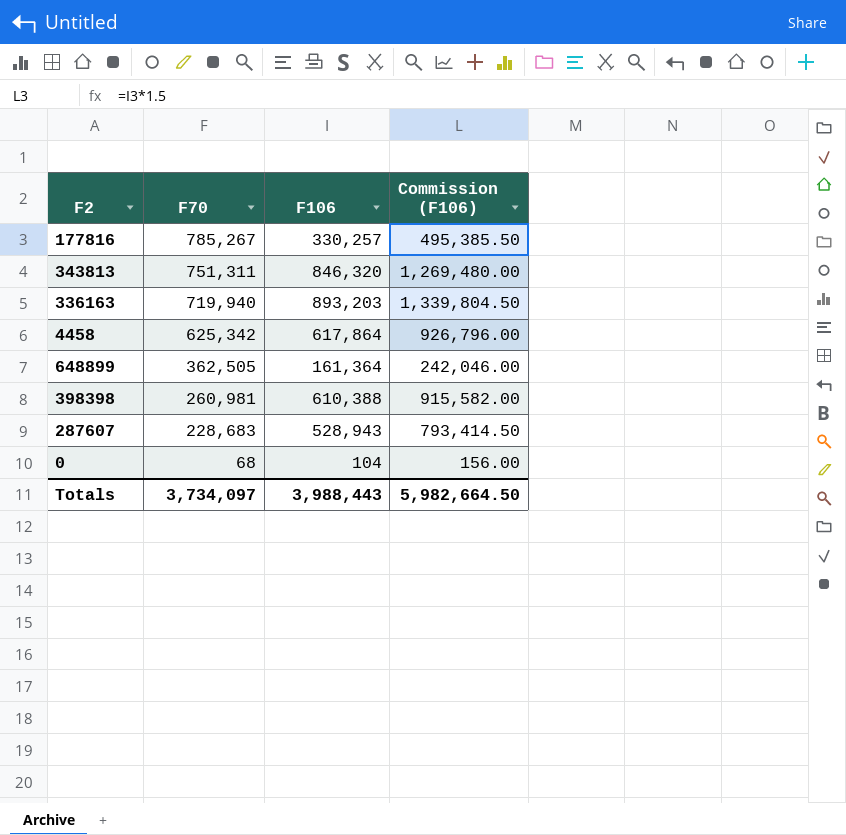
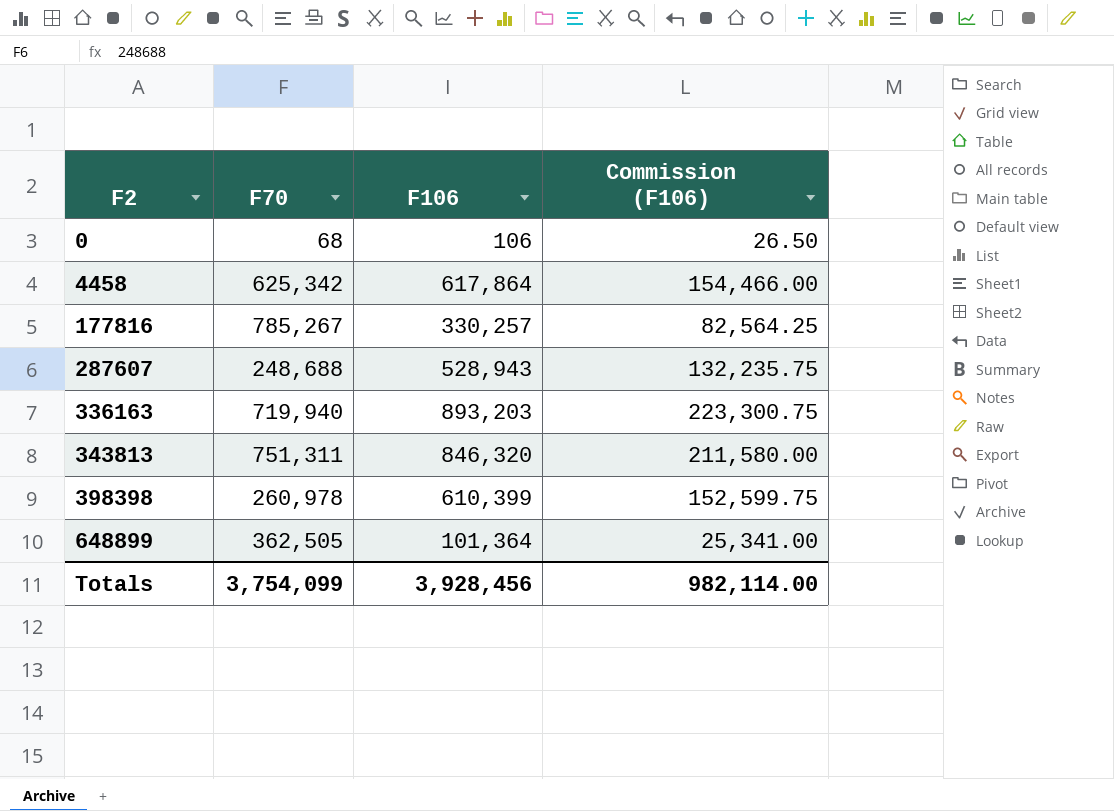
row order: F70 descending -> F2 ascending
column Commission (F106) | formula: [F106] * 1.5 -> [F106] * 0.25
0 | F106: 104 -> 106
287607 | F70: 228,683 -> 248,688
398398 | F70: 260,981 -> 260,978
398398 | F106: 610,388 -> 610,399
648899 | F106: 161,364 -> 101,364
Totals | F70: 3,734,097 -> 3,754,099
Totals | F106: 3,988,443 -> 3,928,456
Totals | Commission (F106): 5,982,664.50 -> 982,114.00

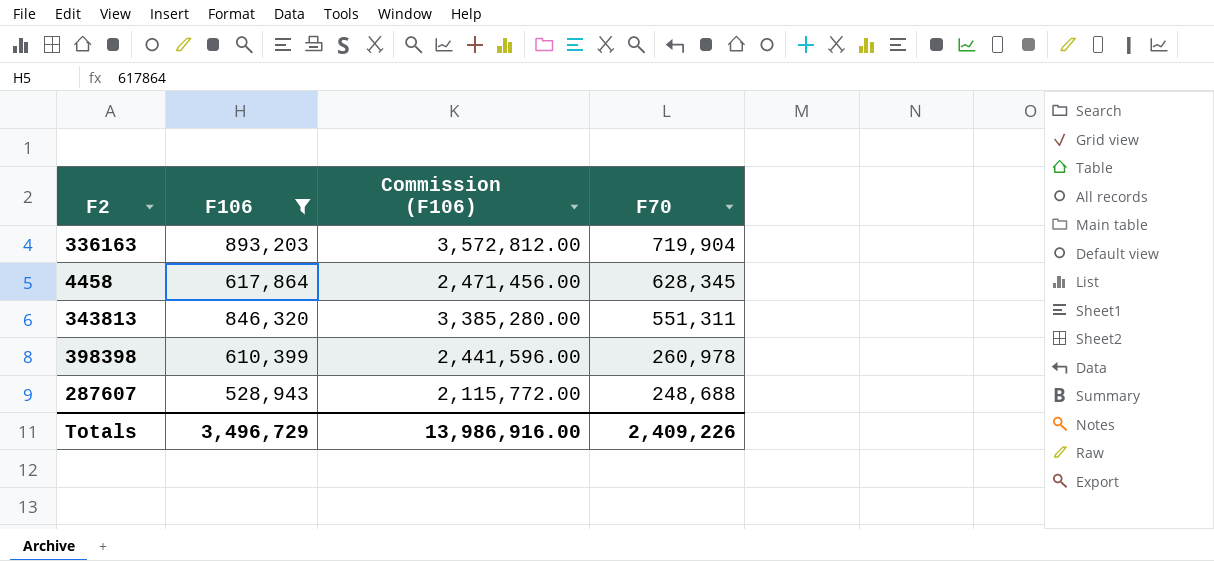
filter: none -> F106 >= 528,943
row order: F2 ascending -> F70 descending
column Commission (F106) | formula: [F106] * 0.25 -> [F106] * 4
column F70 | position: 2 -> 4
336163 | F70: 719,940 -> 719,904
4458 | F70: 625,342 -> 628,345
343813 | F70: 751,311 -> 551,311
Totals | F106: 3,928,456 -> 3,496,729
Totals | Commission (F106): 982,114.00 -> 13,986,916.00
Totals | F70: 3,754,099 -> 2,409,226

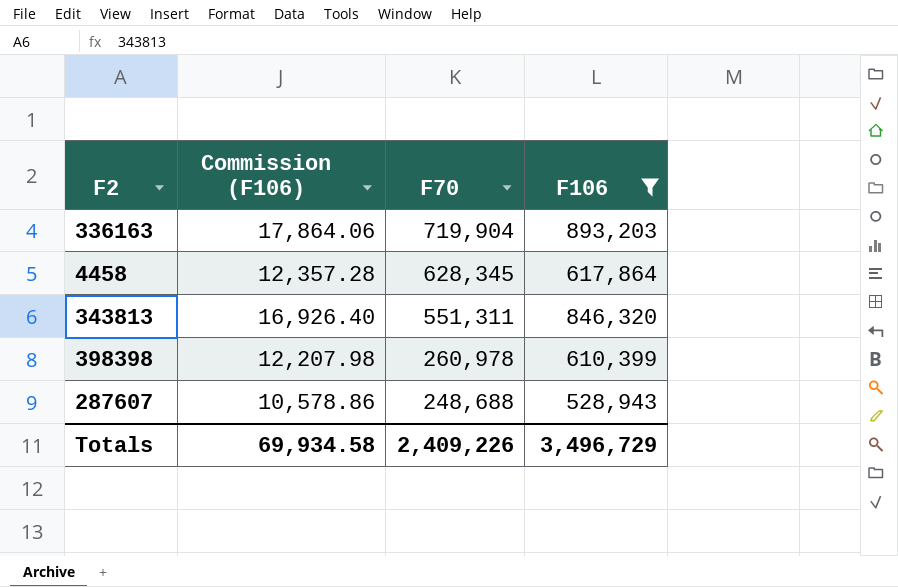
column Commission (F106) | formula: [F106] * 4 -> [F106] * 0.02
column F106 | position: 2 -> 4
Totals | Commission (F106): 13,986,916.00 -> 69,934.58

